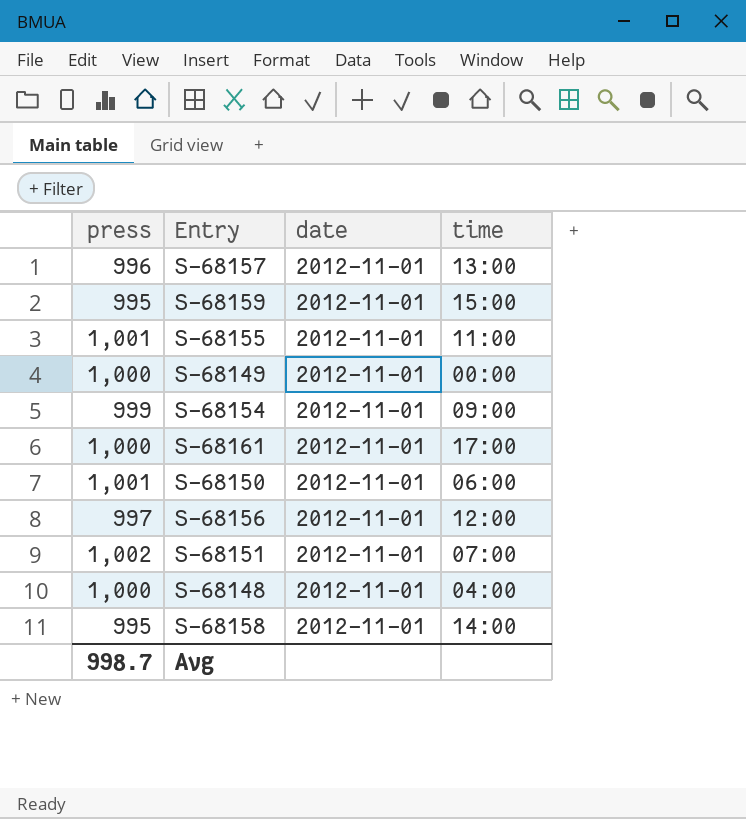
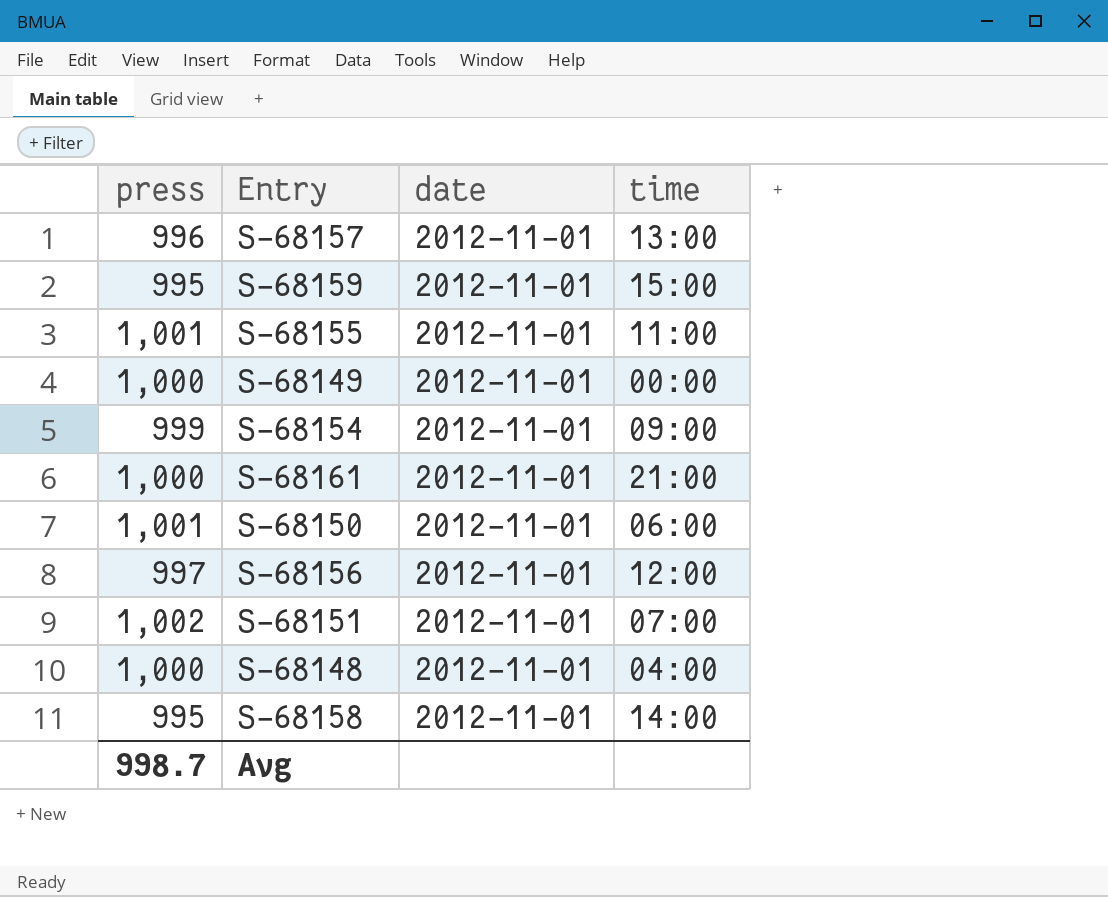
S-68161 | time: 17:00 -> 21:00

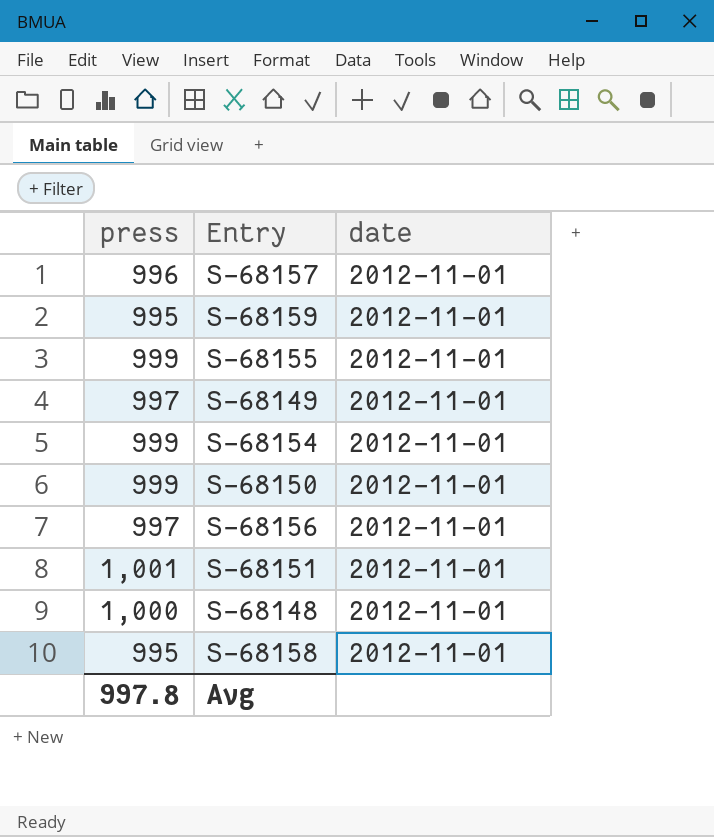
column time | position: 4 -> none
row S-68161: 1,000 | 2012-11-01 | 21:00 -> none
S-68155 | press: 1,001 -> 999
S-68149 | press: 1,000 -> 997
S-68150 | press: 1,001 -> 999
S-68151 | press: 1,002 -> 1,001
Avg | press: 998.7 -> 997.8

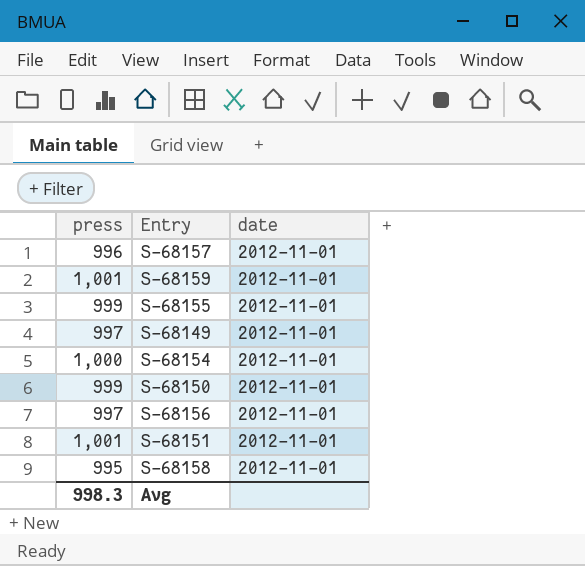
row S-68148: 1,000 | 2012-11-01 -> none
S-68159 | press: 995 -> 1,001
S-68154 | press: 999 -> 1,000
Avg | press: 997.8 -> 998.3

